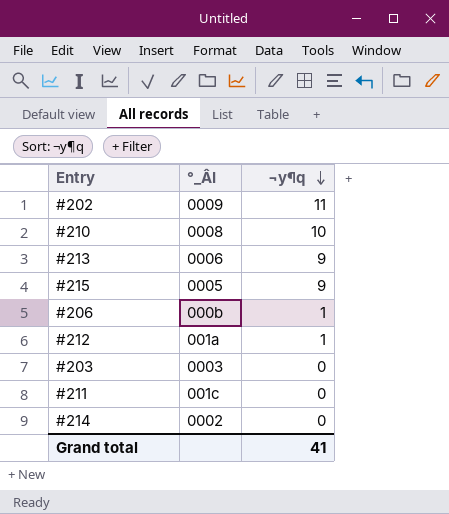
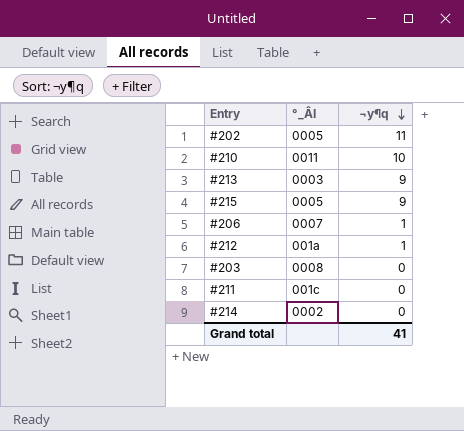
#202 | °_ÂI: 0009 -> 0005
#210 | °_ÂI: 0008 -> 0011
#213 | °_ÂI: 0006 -> 0003
#206 | °_ÂI: 000b -> 0007
#203 | °_ÂI: 0003 -> 0008

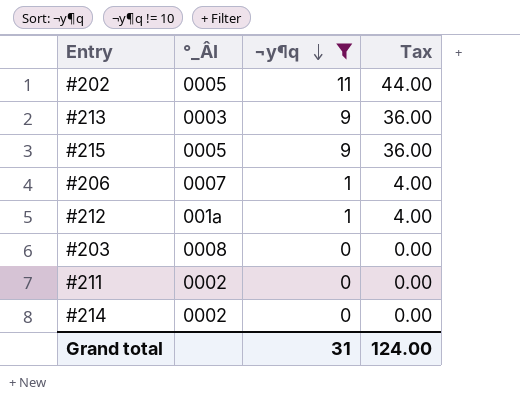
filter: none -> ¬y¶q != 10
column Tax | formula: none -> [¬y¶q] * 4
#211 | °_ÂI: 001c -> 0002
Grand total | ¬y¶q: 41 -> 31

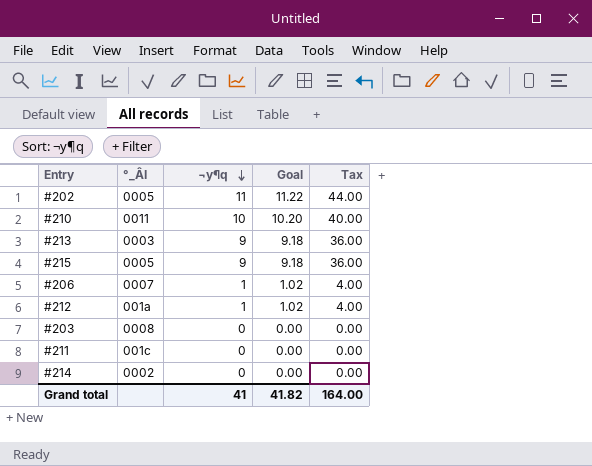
filter: ¬y¶q != 10 -> none
column Goal | formula: none -> [¬y¶q] * 1.02
#211 | °_ÂI: 0002 -> 001c
Grand total | ¬y¶q: 31 -> 41
Grand total | Tax: 124.00 -> 164.00

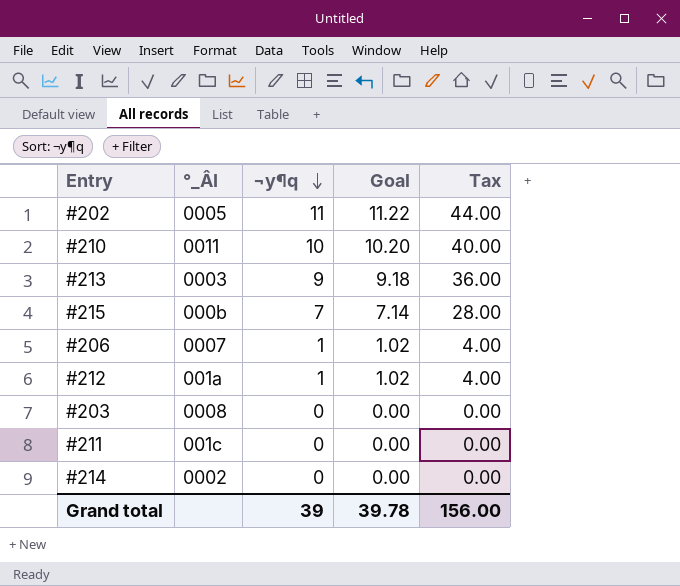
#215 | °_ÂI: 0005 -> 000b
#215 | ¬y¶q: 9 -> 7
#215 | Goal: 9.18 -> 7.14
#215 | Tax: 36.00 -> 28.00
Grand total | ¬y¶q: 41 -> 39
Grand total | Goal: 41.82 -> 39.78
Grand total | Tax: 164.00 -> 156.00

